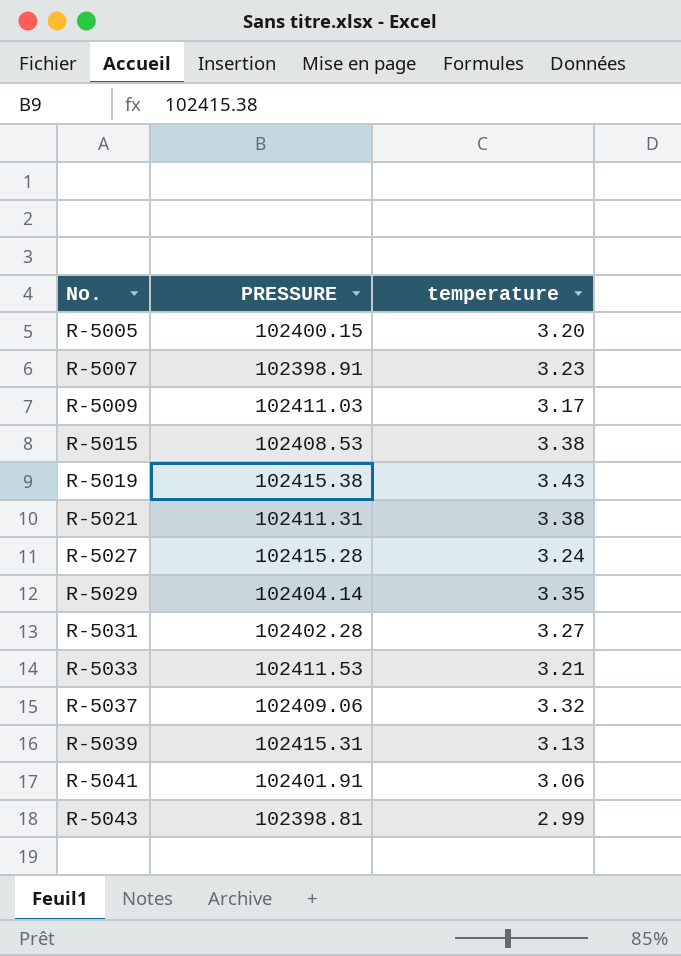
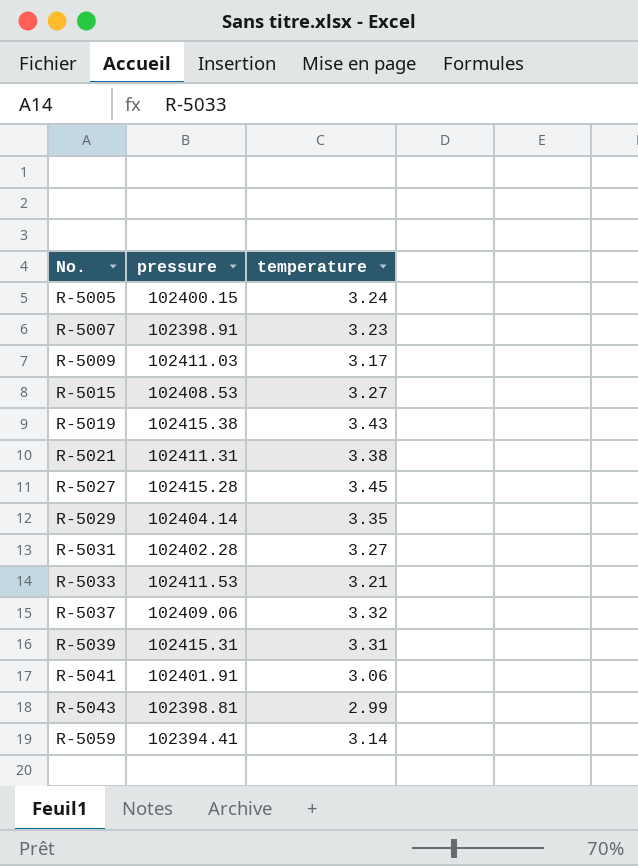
column name: PRESSURE -> pressure
R-5005 | temperature: 3.20 -> 3.24
R-5015 | temperature: 3.38 -> 3.27
R-5027 | temperature: 3.24 -> 3.45
R-5039 | temperature: 3.13 -> 3.31
row R-5059: none -> 102394.41 | 3.14

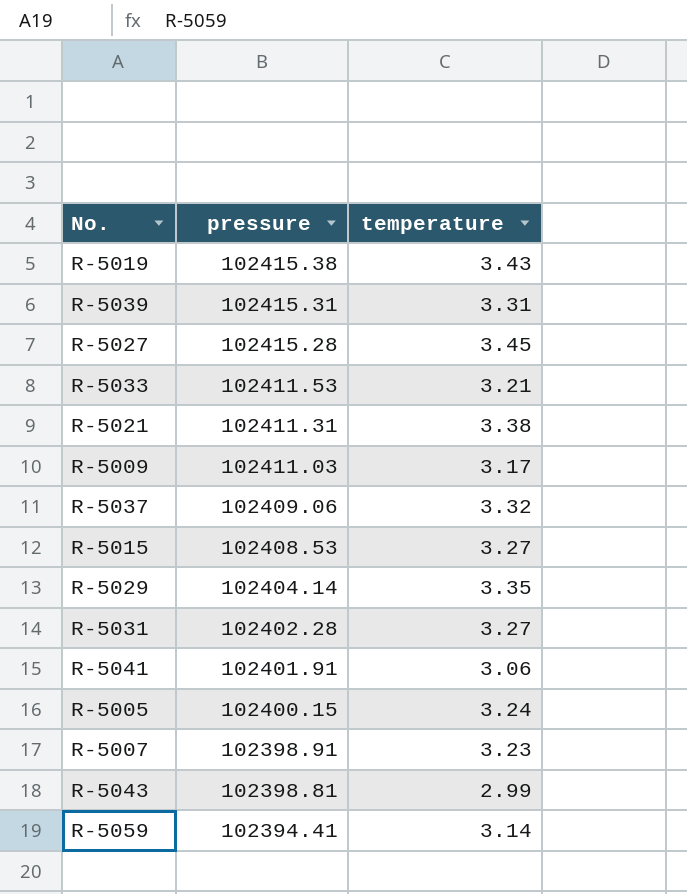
row order: No. ascending -> pressure descending

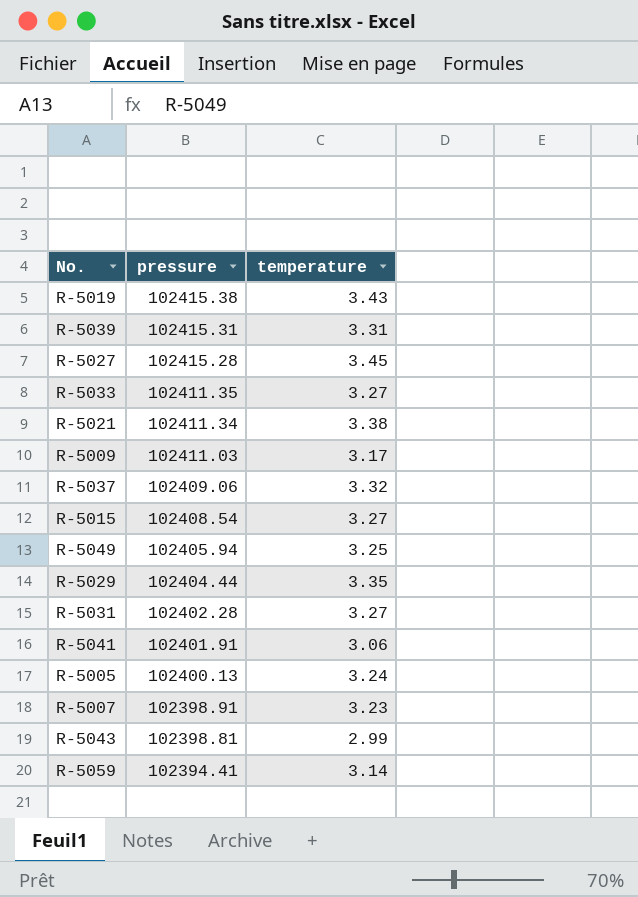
R-5033 | pressure: 102411.53 -> 102411.35
R-5033 | temperature: 3.21 -> 3.27
R-5021 | pressure: 102411.31 -> 102411.34
R-5015 | pressure: 102408.53 -> 102408.54
row R-5049: none -> 102405.94 | 3.25
R-5029 | pressure: 102404.14 -> 102404.44
R-5005 | pressure: 102400.15 -> 102400.13

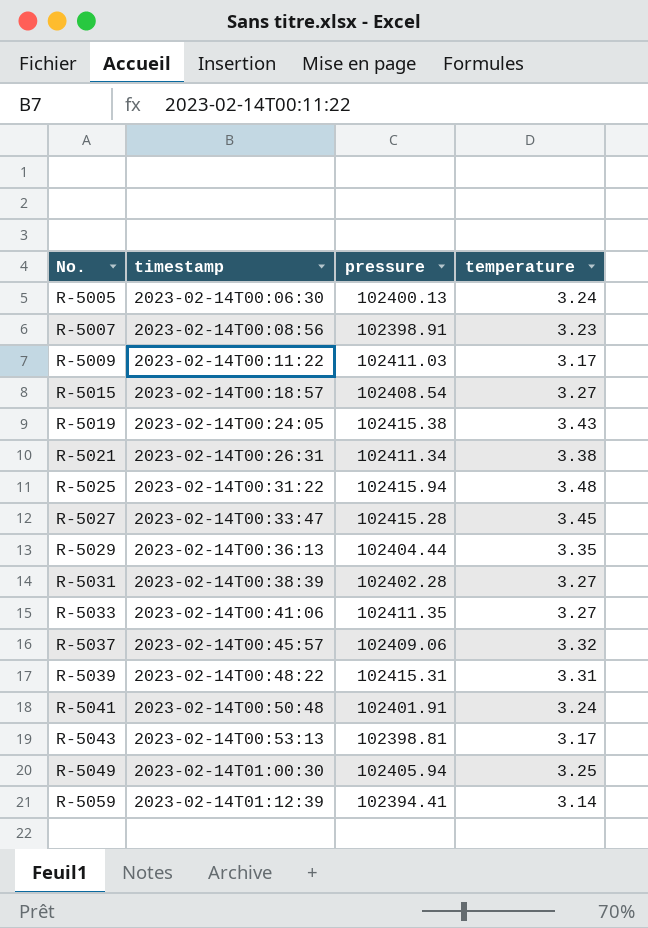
row order: pressure descending -> No. ascending
column timestamp | position: none -> 2
row R-5025: none -> 2023-02-14T00:31:22 | 102415.94 | 3.48
R-5041 | temperature: 3.06 -> 3.24
R-5043 | temperature: 2.99 -> 3.17

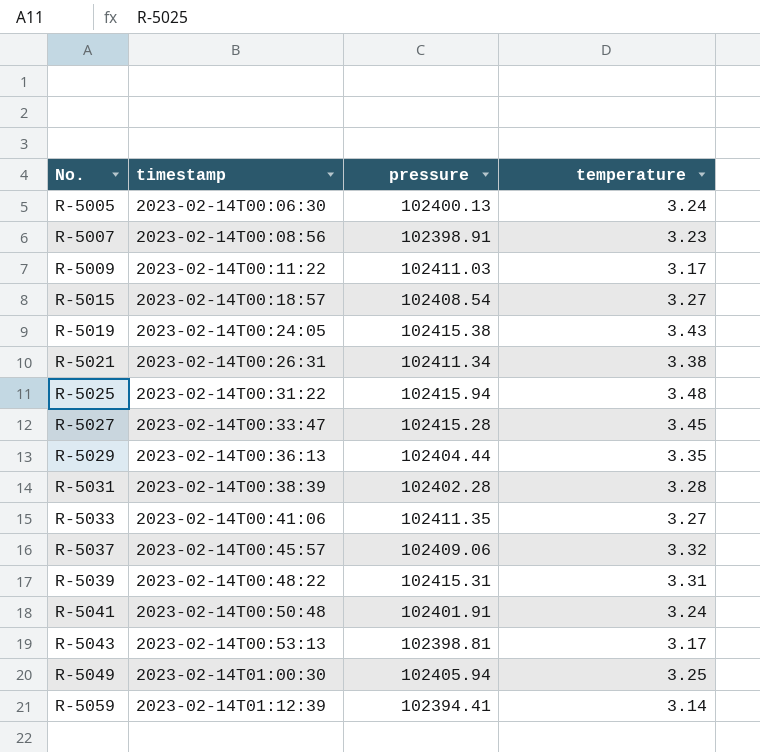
R-5031 | temperature: 3.27 -> 3.28

